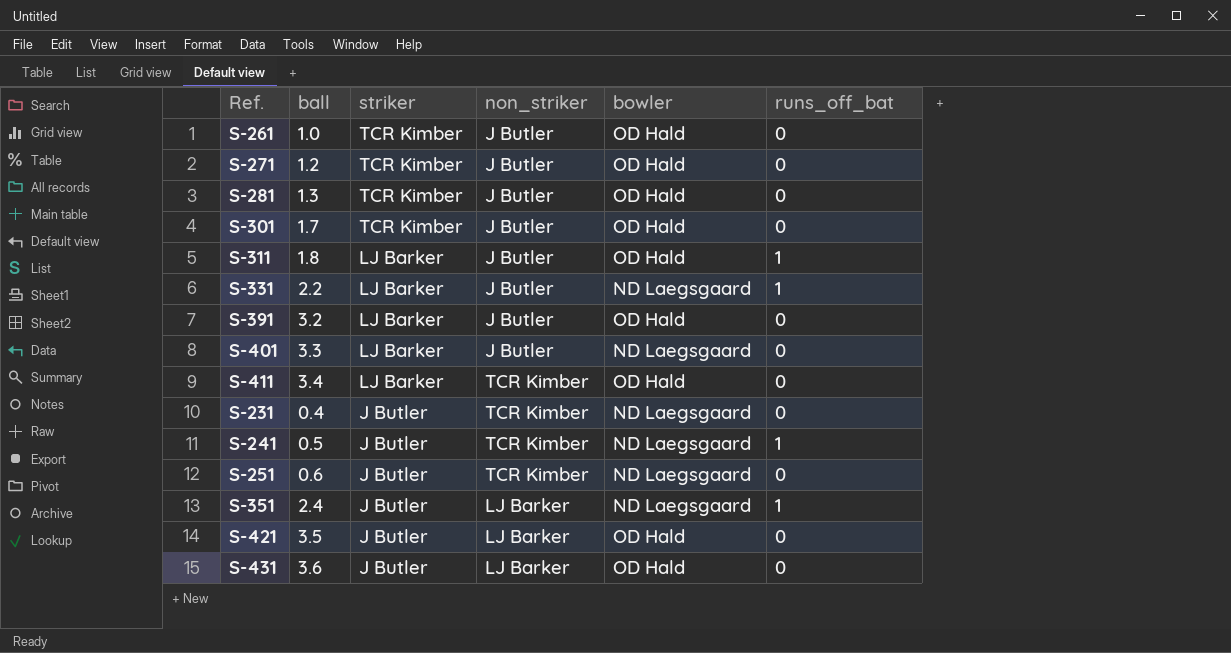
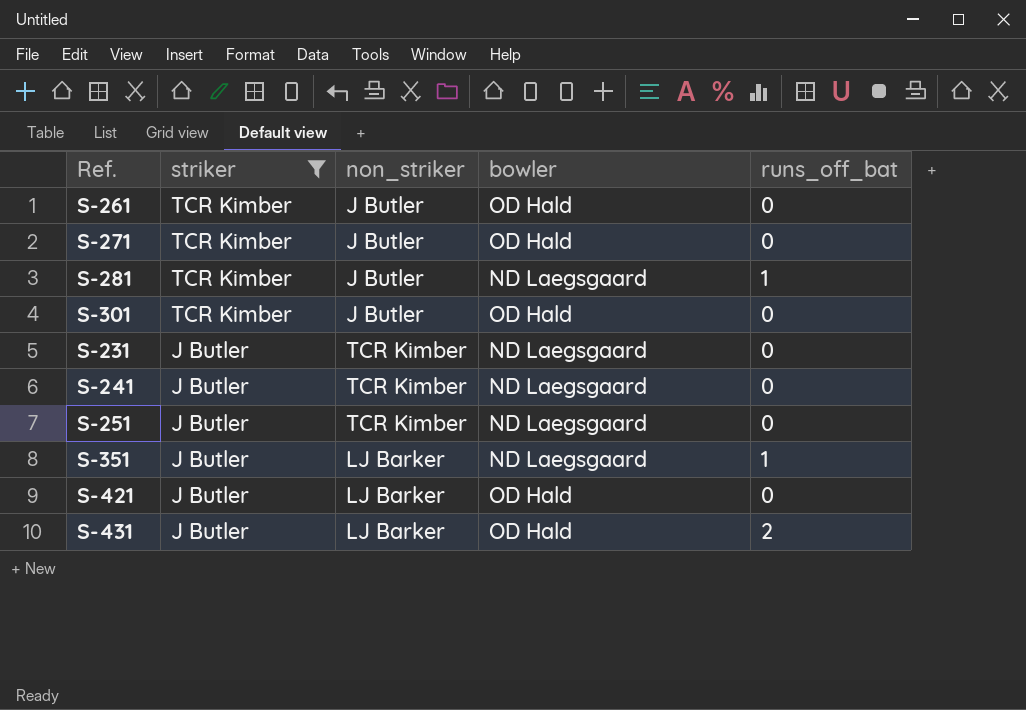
filter: none -> striker != LJ Barker
column ball | position: 2 -> none
S-281 | bowler: OD Hald -> ND Laegsgaard
S-281 | runs_off_bat: 0 -> 1
S-241 | runs_off_bat: 1 -> 0
S-431 | runs_off_bat: 0 -> 2

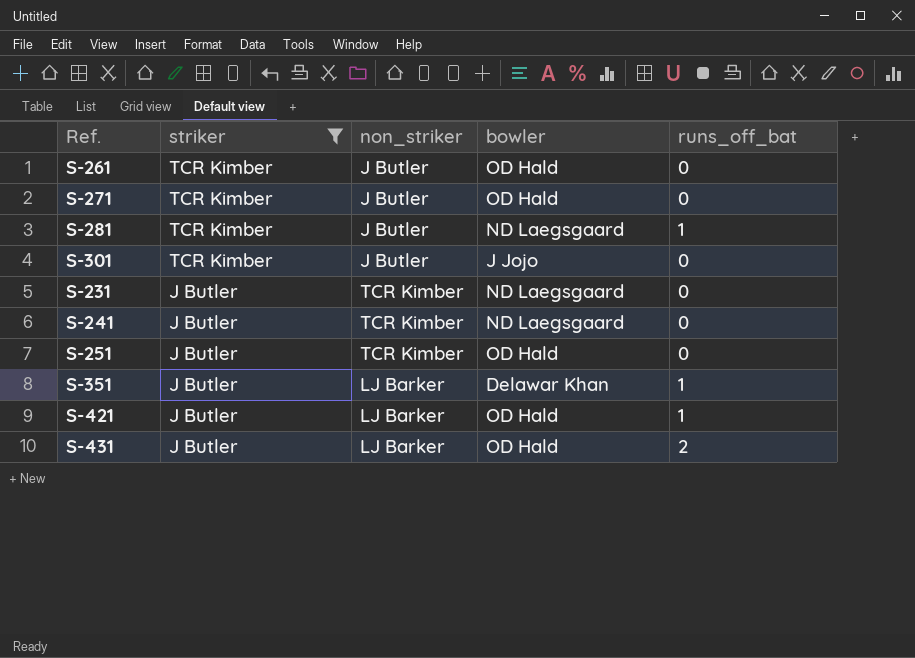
S-301 | bowler: OD Hald -> J Jojo
S-251 | bowler: ND Laegsgaard -> OD Hald
S-351 | bowler: ND Laegsgaard -> Delawar Khan
S-421 | runs_off_bat: 0 -> 1

